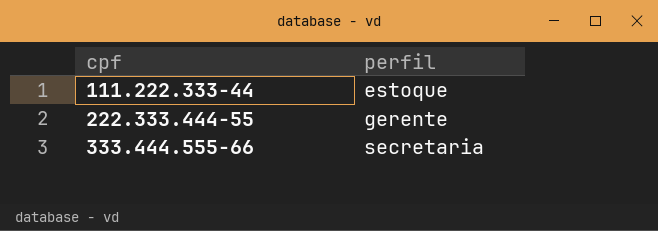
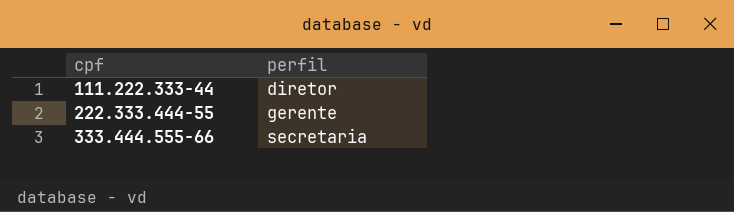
111.222.333-44 | perfil: estoque -> diretor

